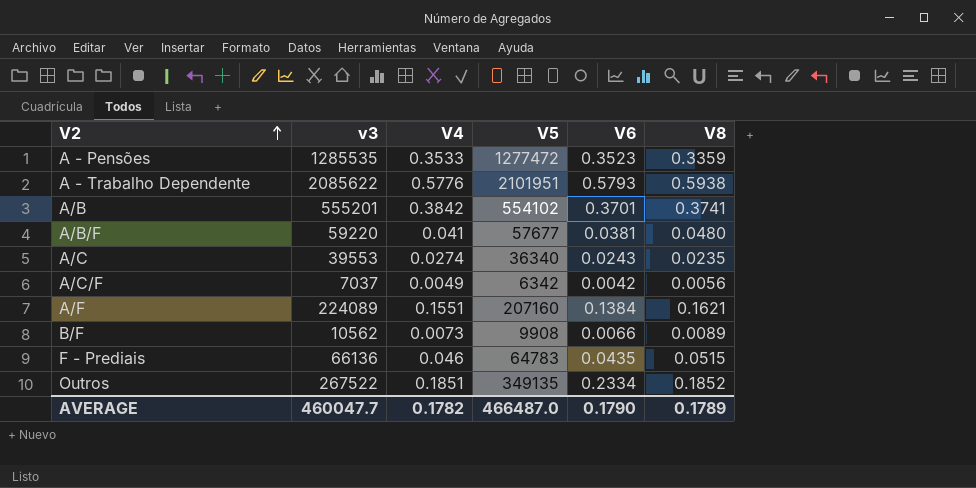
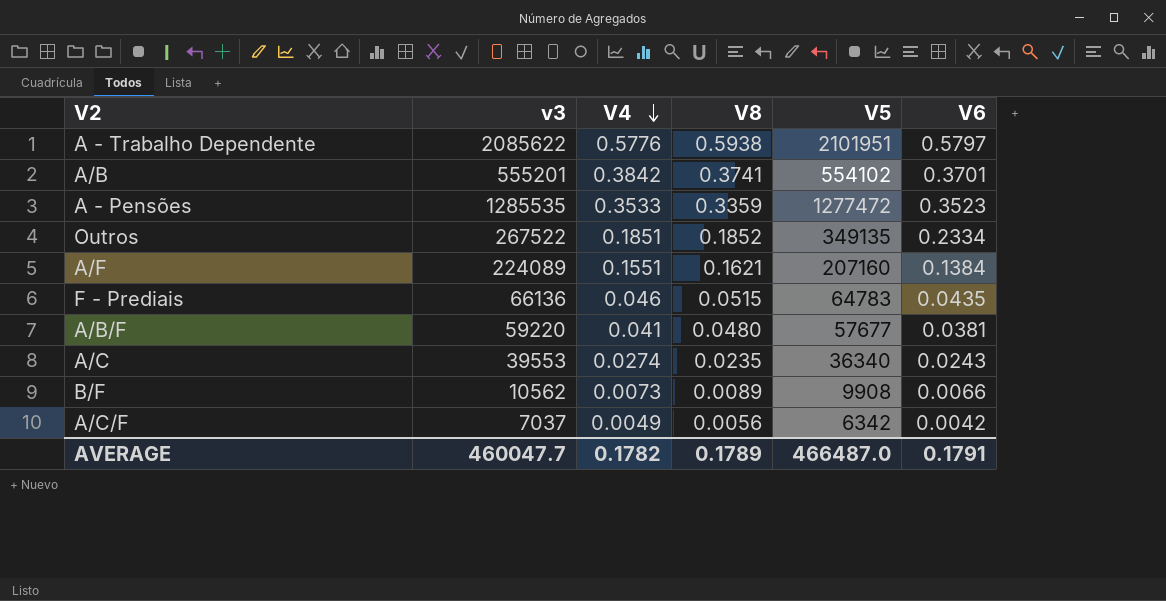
row order: V2 ascending -> V4 descending
column V8 | position: 6 -> 4
A - Trabalho Dependente | V6: 0.5793 -> 0.5797
AVERAGE | V6: 0.1790 -> 0.1791

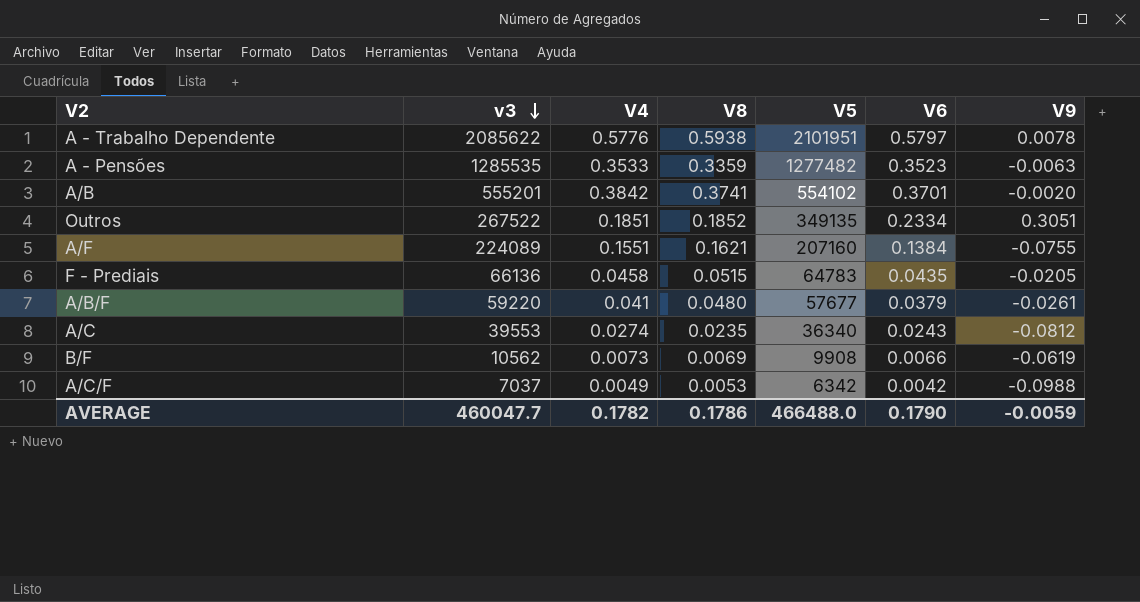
row order: V4 descending -> v3 descending
column V9 | formula: none -> ([V5] - [v3]) / [v3]
A - Pensões | V5: 1277472 -> 1277482
F - Prediais | V4: 0.046 -> 0.0458
A/B/F | V6: 0.0381 -> 0.0379
B/F | V8: 0.0089 -> 0.0069
A/C/F | V8: 0.0056 -> 0.0053
AVERAGE | V8: 0.1789 -> 0.1786
AVERAGE | V5: 466487.0 -> 466488.0
AVERAGE | V6: 0.1791 -> 0.1790

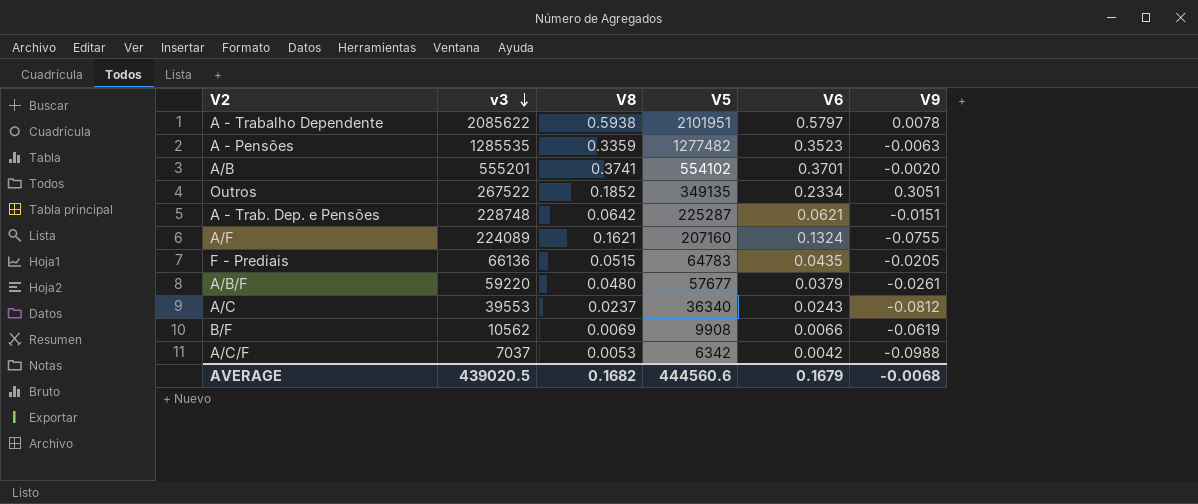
column V4 | position: 3 -> none
row A - Trab. Dep. e Pensões: none -> 228748 | 0.0642 | 225287 | 0.0621 | -0.0151
A/F | V6: 0.1384 -> 0.1324
A/C | V8: 0.0235 -> 0.0237
AVERAGE | v3: 460047.7 -> 439020.5
AVERAGE | V8: 0.1786 -> 0.1682
AVERAGE | V5: 466488.0 -> 444560.6
AVERAGE | V6: 0.1790 -> 0.1679
AVERAGE | V9: -0.0059 -> -0.0068

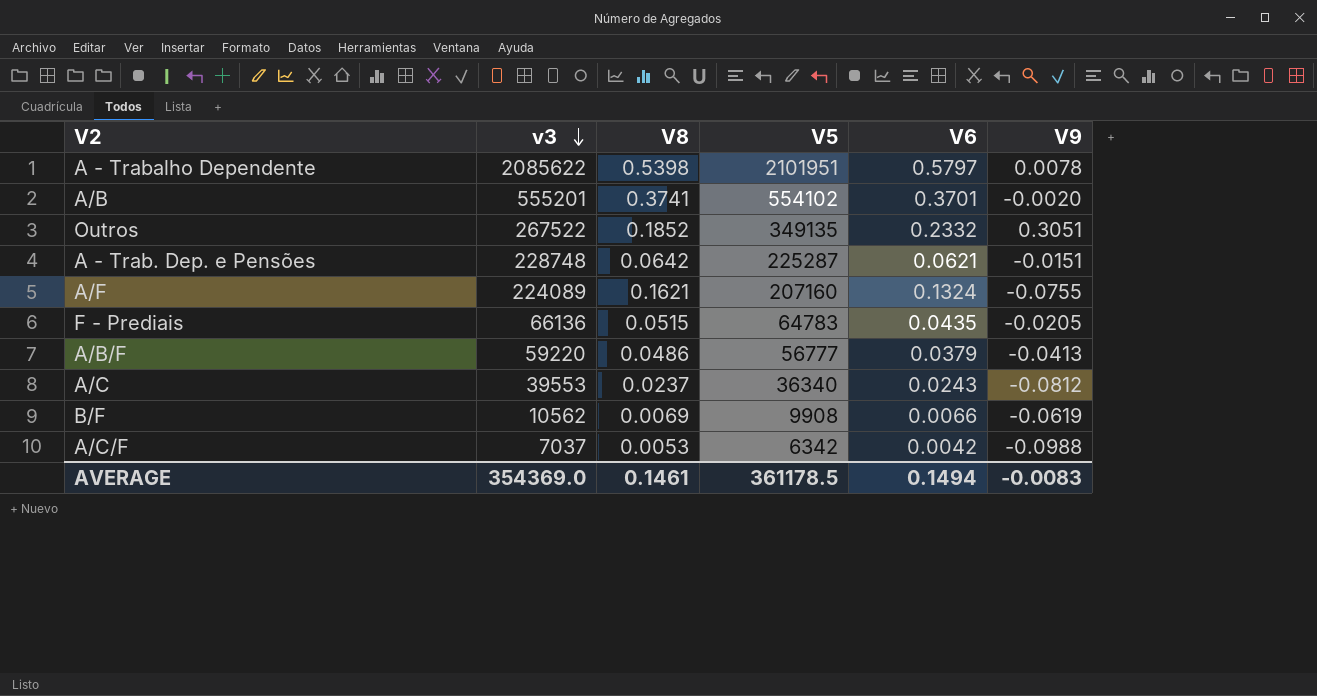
row A - Pensões: 1285535 | 0.3359 | 1277482 | 0.3523 | -0.0063 -> none
A - Trabalho Dependente | V8: 0.5938 -> 0.5398
Outros | V6: 0.2334 -> 0.2332
A/B/F | V8: 0.0480 -> 0.0486
A/B/F | V5: 57677 -> 56777
A/B/F | V9: -0.0261 -> -0.0413
AVERAGE | v3: 439020.5 -> 354369.0
AVERAGE | V8: 0.1682 -> 0.1461
AVERAGE | V5: 444560.6 -> 361178.5
AVERAGE | V6: 0.1679 -> 0.1494
AVERAGE | V9: -0.0068 -> -0.0083

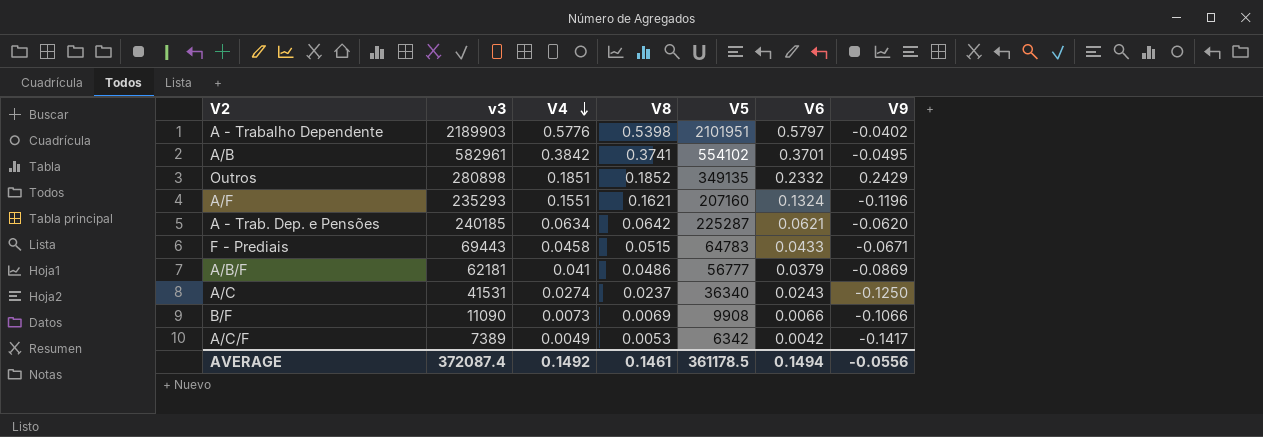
row order: v3 descending -> V4 descending
column V4 | position: none -> 3
A - Trabalho Dependente | v3: 2085622 -> 2189903
A - Trabalho Dependente | V9: 0.0078 -> -0.0402
A/B | v3: 555201 -> 582961
A/B | V9: -0.0020 -> -0.0495
Outros | v3: 267522 -> 280898
Outros | V9: 0.3051 -> 0.2429
A/F | v3: 224089 -> 235293
A/F | V9: -0.0755 -> -0.1196
A - Trab. Dep. e Pensões | v3: 228748 -> 240185
A - Trab. Dep. e Pensões | V9: -0.0151 -> -0.0620
F - Prediais | v3: 66136 -> 69443
F - Prediais | V6: 0.0435 -> 0.0433
F - Prediais | V9: -0.0205 -> -0.0671
A/B/F | v3: 59220 -> 62181
A/B/F | V9: -0.0413 -> -0.0869
A/C | v3: 39553 -> 41531
A/C | V9: -0.0812 -> -0.1250
B/F | v3: 10562 -> 11090
B/F | V9: -0.0619 -> -0.1066
A/C/F | v3: 7037 -> 7389
A/C/F | V9: -0.0988 -> -0.1417
AVERAGE | v3: 354369.0 -> 372087.4
AVERAGE | V9: -0.0083 -> -0.0556

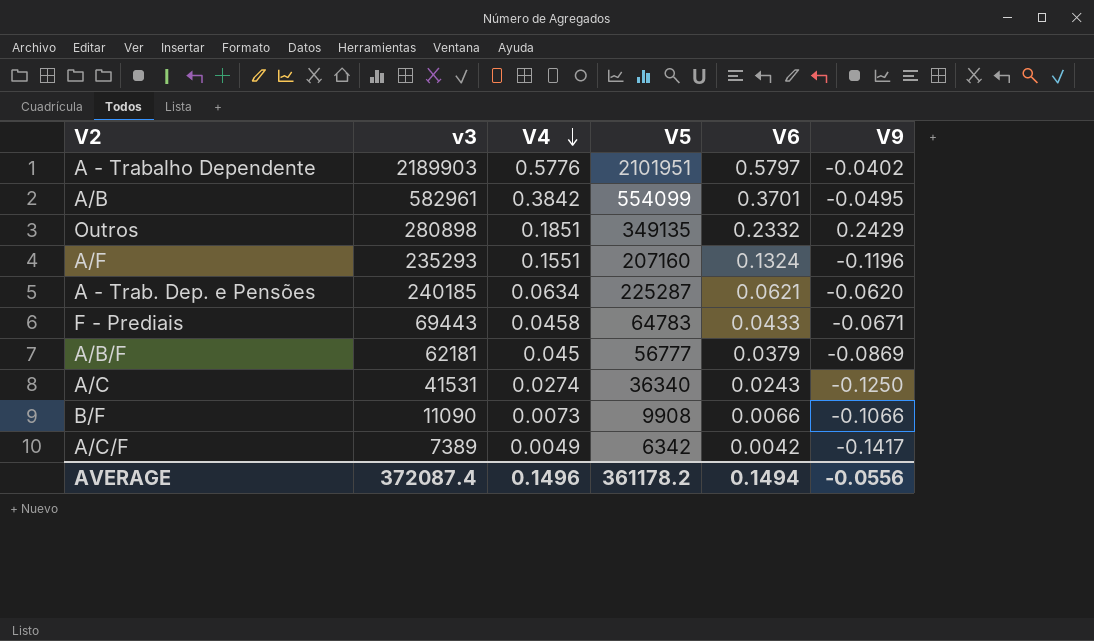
column V8 | position: 4 -> none
A/B | V5: 554102 -> 554099
A/B/F | V4: 0.041 -> 0.045
AVERAGE | V4: 0.1492 -> 0.1496
AVERAGE | V5: 361178.5 -> 361178.2

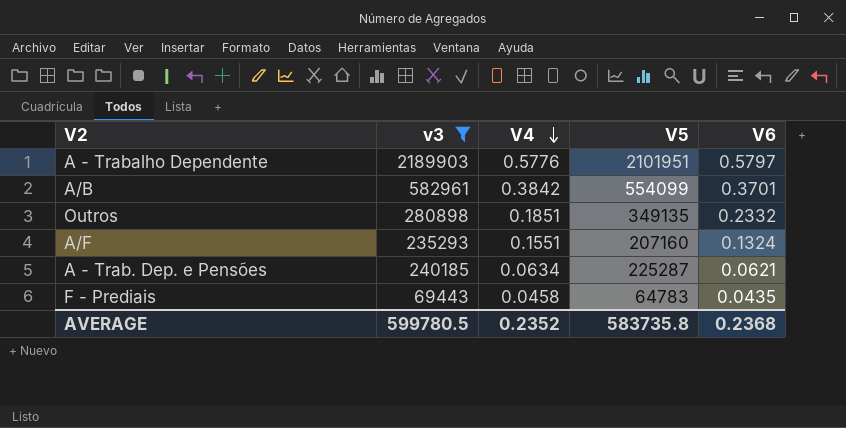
filter: none -> v3 >= 69443
column V9 | formula: ([V5] - [v3]) / [v3] -> none
F - Prediais | V6: 0.0433 -> 0.0435
AVERAGE | v3: 372087.4 -> 599780.5
AVERAGE | V4: 0.1496 -> 0.2352
AVERAGE | V5: 361178.2 -> 583735.8
AVERAGE | V6: 0.1494 -> 0.2368

